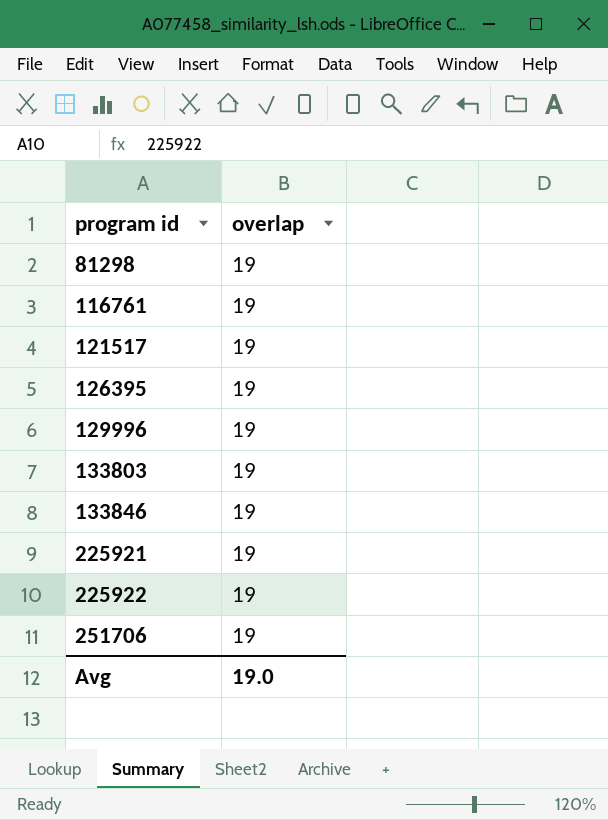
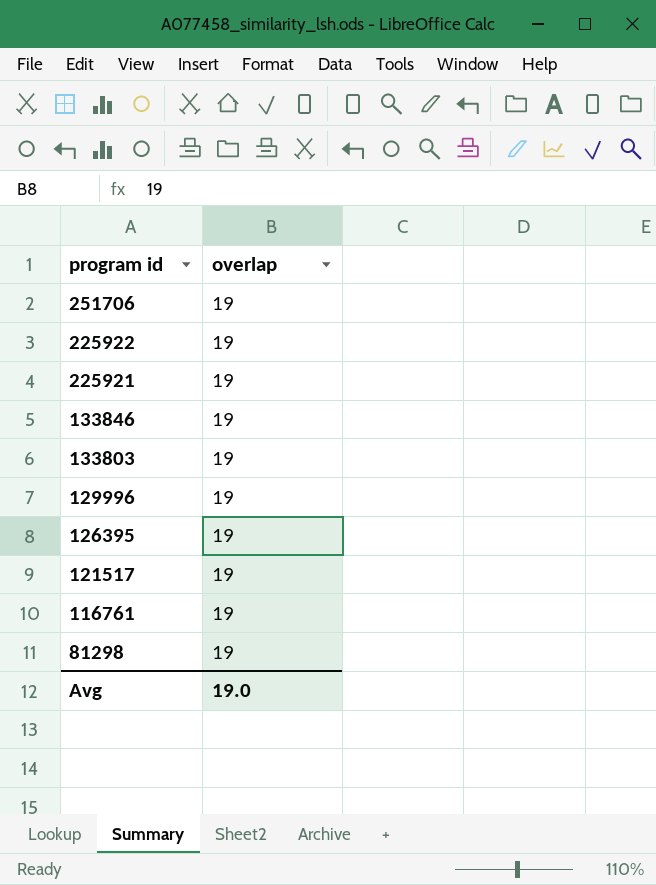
row order: program id ascending -> program id descending

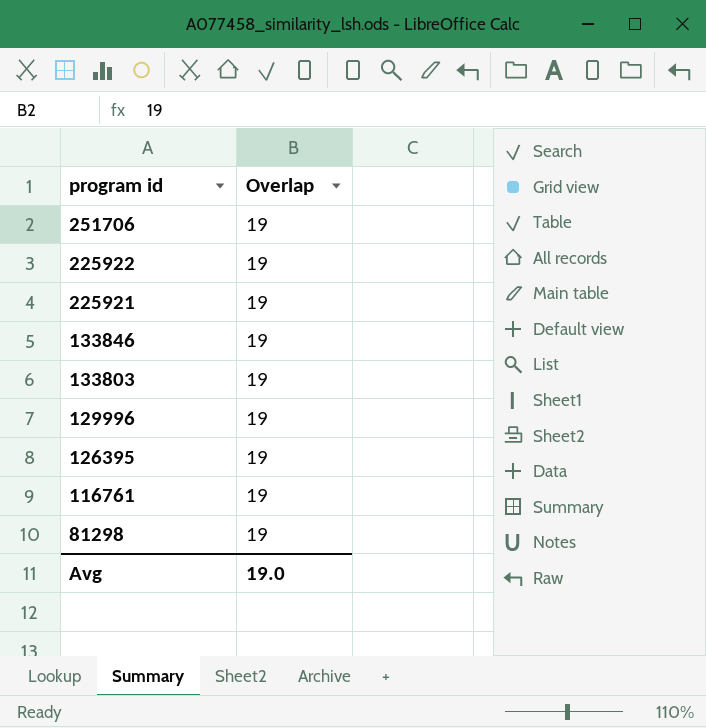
column name: overlap -> Overlap
row 121517: 19 -> none

